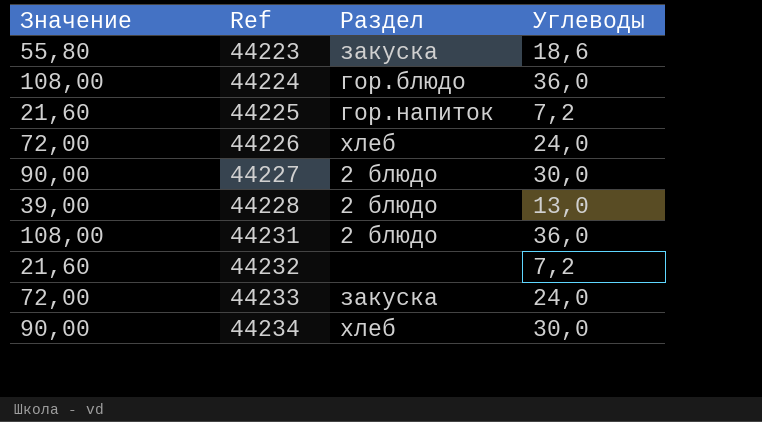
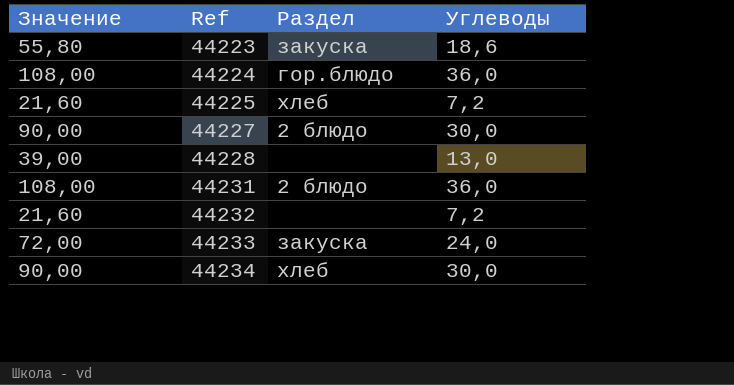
row 44226: 72,00 | хлеб | 24,0 -> none
44225 | Раздел: гор.напиток -> хлеб
44228 | Раздел: 2 блюдо -> none

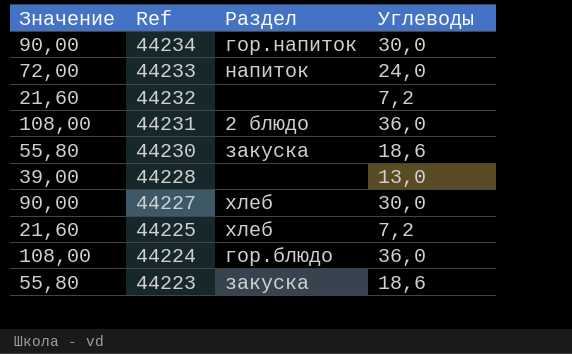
row order: Ref ascending -> Ref descending
44234 | Раздел: хлеб -> гор.напиток
44233 | Раздел: закуска -> напиток
row 44230: none -> 55,80 | закуска | 18,6
44227 | Раздел: 2 блюдо -> хлеб

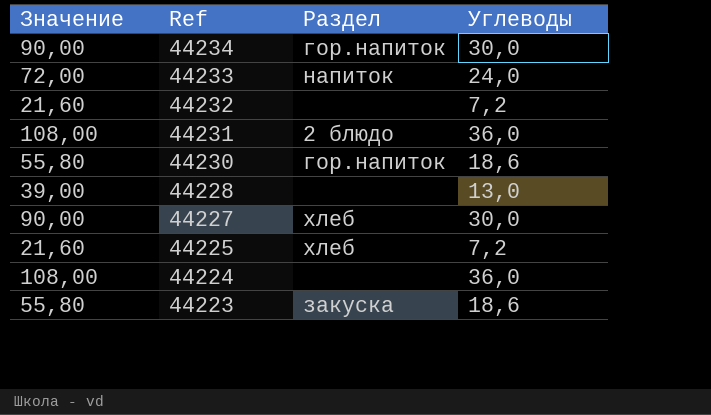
44230 | Раздел: закуска -> гор.напиток
44224 | Раздел: гор.блюдо -> none

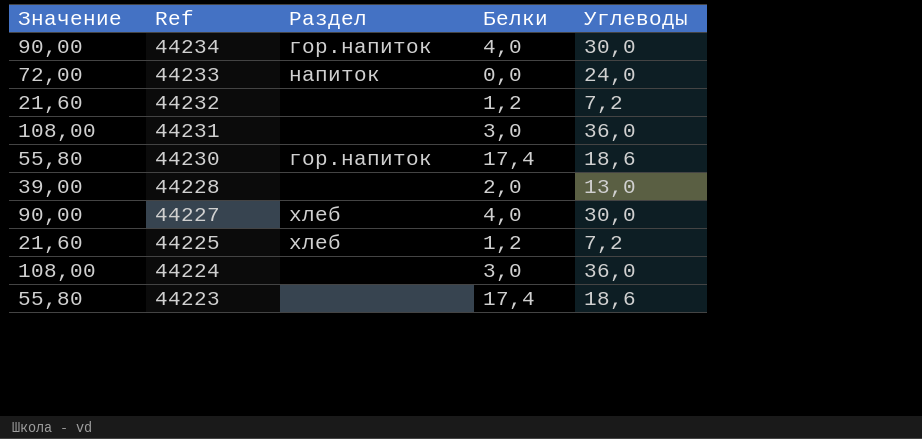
column Белки | position: none -> 4
44231 | Раздел: 2 блюдо -> none
44223 | Раздел: закуска -> none

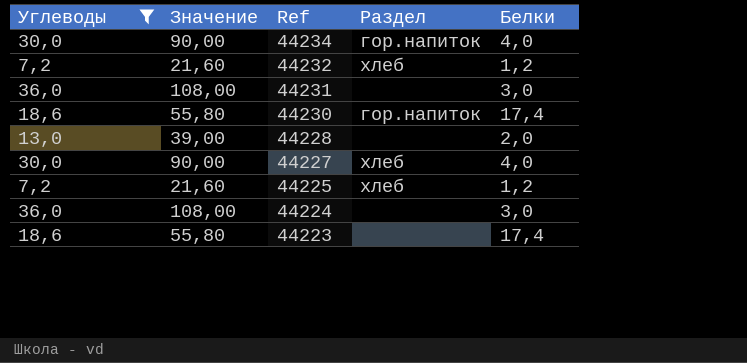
filter: none -> Углеводы != 24,0
column Углеводы | position: 5 -> 1
44232 | Раздел: none -> хлеб

